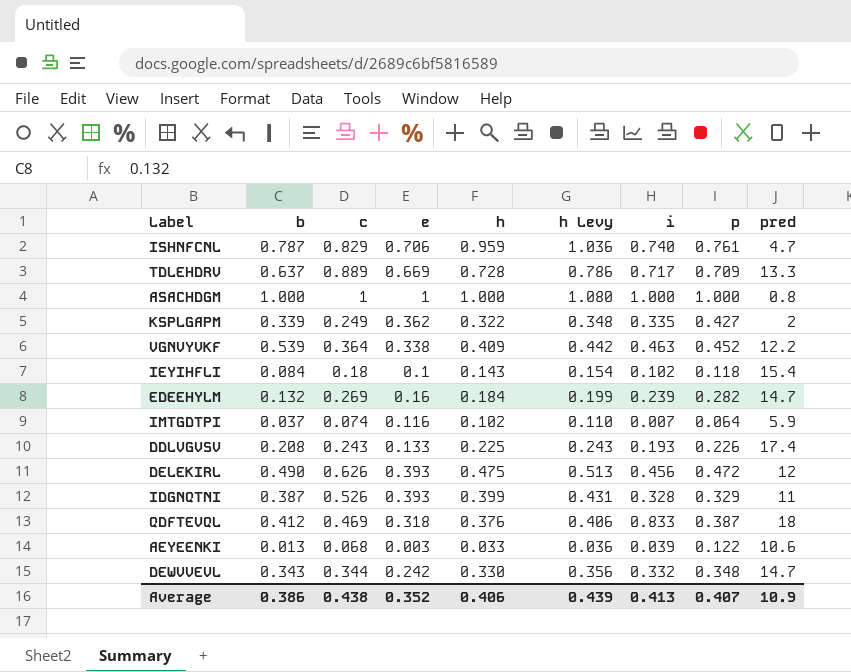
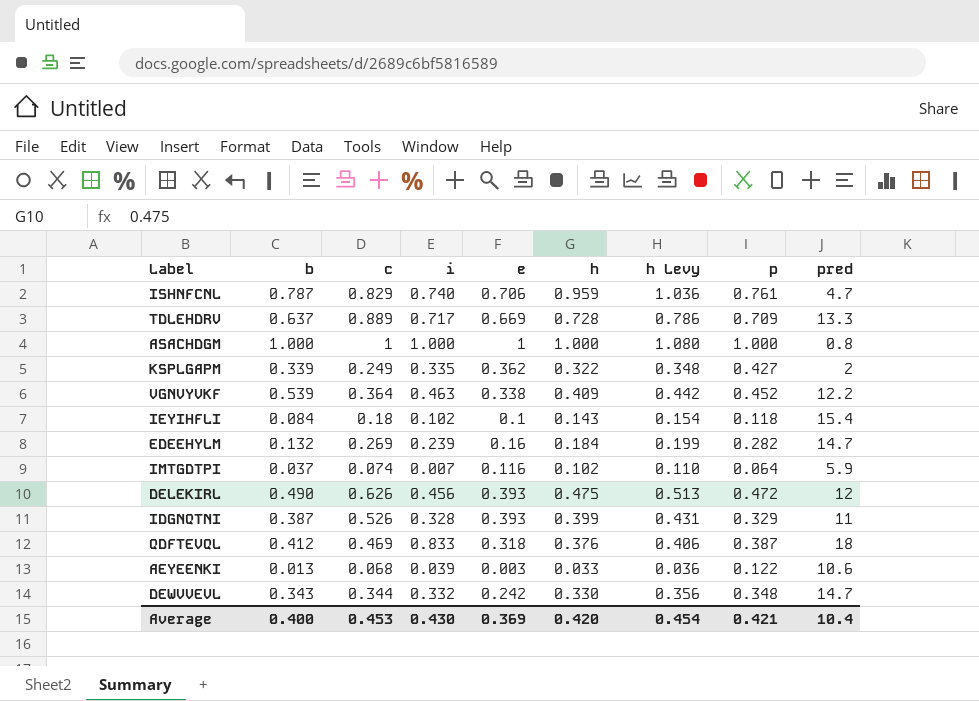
column i | position: 7 -> 4
row DDLVGVSV: 0.208 | 0.243 | 0.133 | 0.225 | 0.243 | 0.193 | 0.226 | 17.4 -> none
Average | b: 0.386 -> 0.400
Average | c: 0.438 -> 0.453
Average | i: 0.413 -> 0.430
Average | e: 0.352 -> 0.369
Average | h: 0.406 -> 0.420
Average | h Levy: 0.439 -> 0.454
Average | p: 0.407 -> 0.421
Average | pred: 10.9 -> 10.4

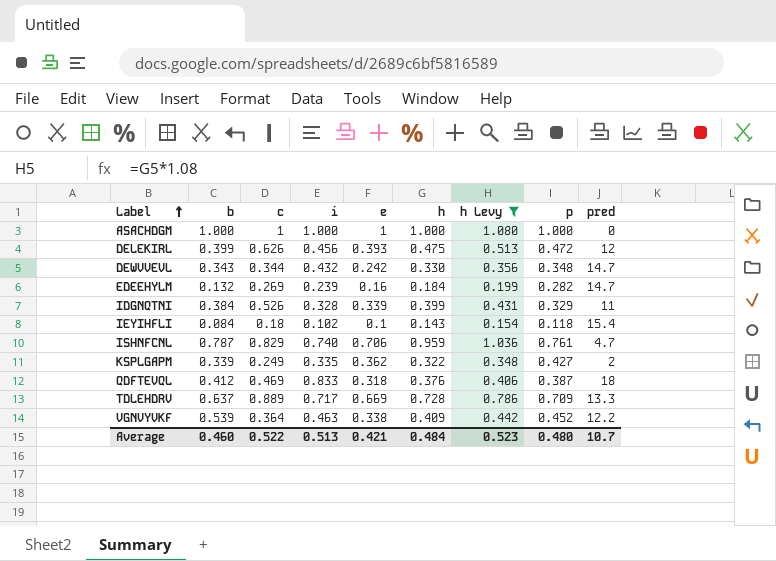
filter: none -> h Levy >= 0.154
row order: none -> Label ascending
ASACHDGM | pred: 0.8 -> 0
DELEKIRL | b: 0.490 -> 0.399
DEWVVEVL | i: 0.332 -> 0.432
IDGNQTNI | b: 0.387 -> 0.384
IDGNQTNI | e: 0.393 -> 0.339
Average | b: 0.400 -> 0.460
Average | c: 0.453 -> 0.522
Average | i: 0.430 -> 0.513
Average | e: 0.369 -> 0.421
Average | h: 0.420 -> 0.484
Average | h Levy: 0.454 -> 0.523
Average | p: 0.421 -> 0.480
Average | pred: 10.4 -> 10.7

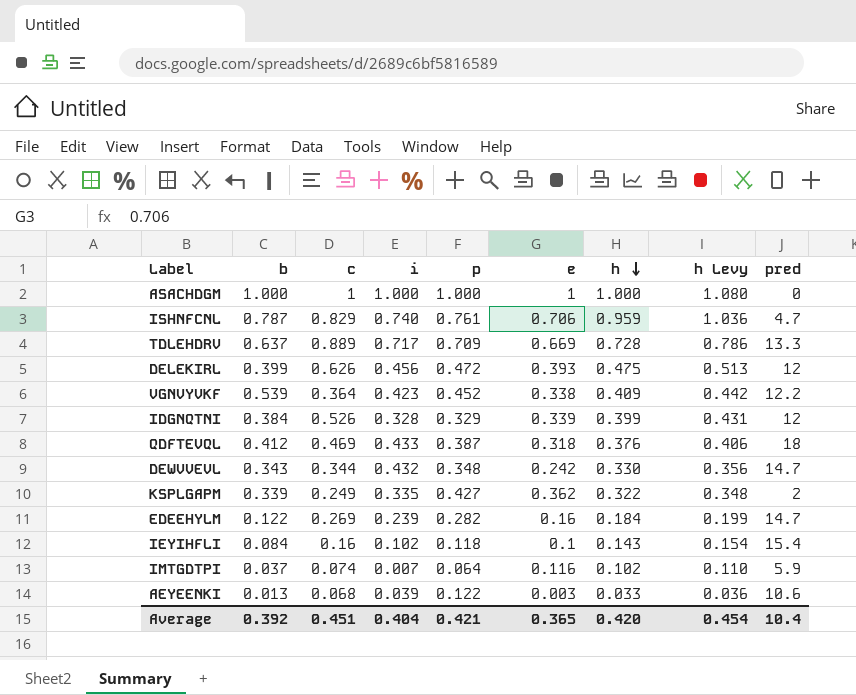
filter: h Levy >= 0.154 -> none
row order: Label ascending -> h descending
column p | position: 8 -> 5
VGNVYVKF | i: 0.463 -> 0.423
IDGNQTNI | pred: 11 -> 12
QDFTEVQL | i: 0.833 -> 0.433
EDEEHYLM | b: 0.132 -> 0.122
IEYIHFLI | c: 0.18 -> 0.16
Average | b: 0.460 -> 0.392
Average | c: 0.522 -> 0.451
Average | i: 0.513 -> 0.404
Average | p: 0.480 -> 0.421
Average | e: 0.421 -> 0.365
Average | h: 0.484 -> 0.420
Average | h Levy: 0.523 -> 0.454
Average | pred: 10.7 -> 10.4

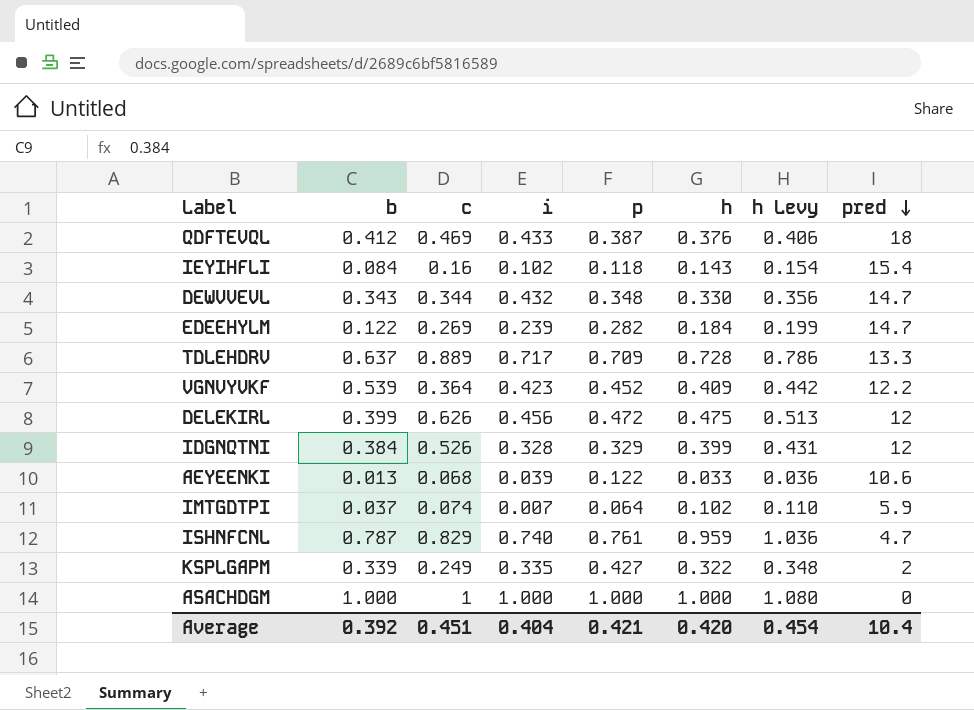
row order: h descending -> pred descending
column e | position: 6 -> none

